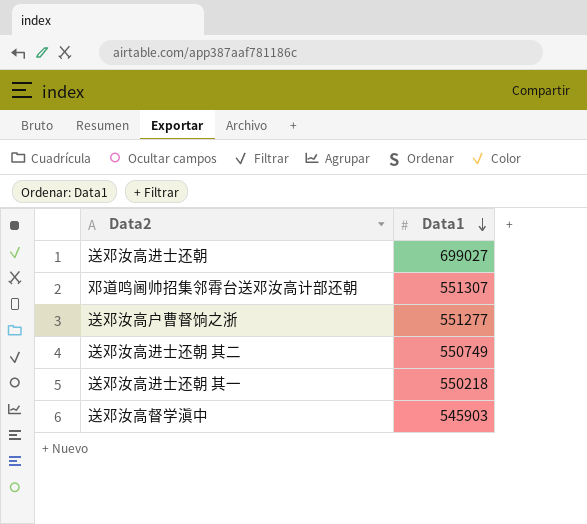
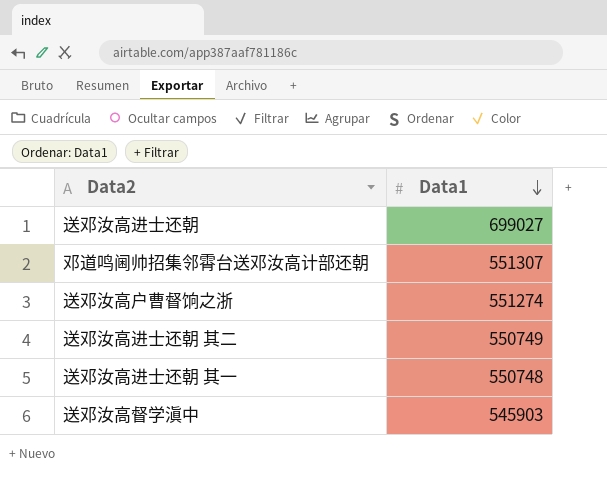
送邓汝高户曹督饷之浙 | Data1: 551277 -> 551274
送邓汝高进士还朝 其一 | Data1: 550218 -> 550748

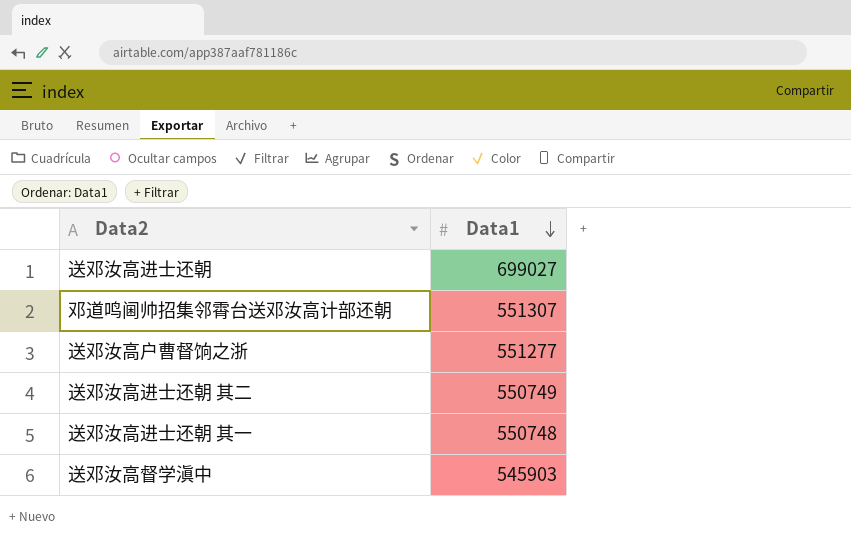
送邓汝高户曹督饷之浙 | Data1: 551274 -> 551277

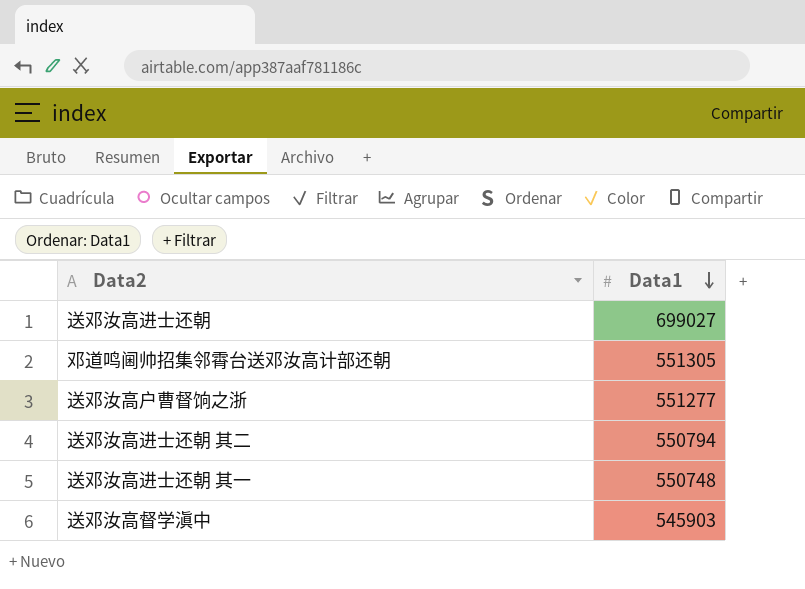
邓道鸣阃帅招集邻霄台送邓汝高计部还朝 | Data1: 551307 -> 551305
送邓汝高进士还朝 其二 | Data1: 550749 -> 550794

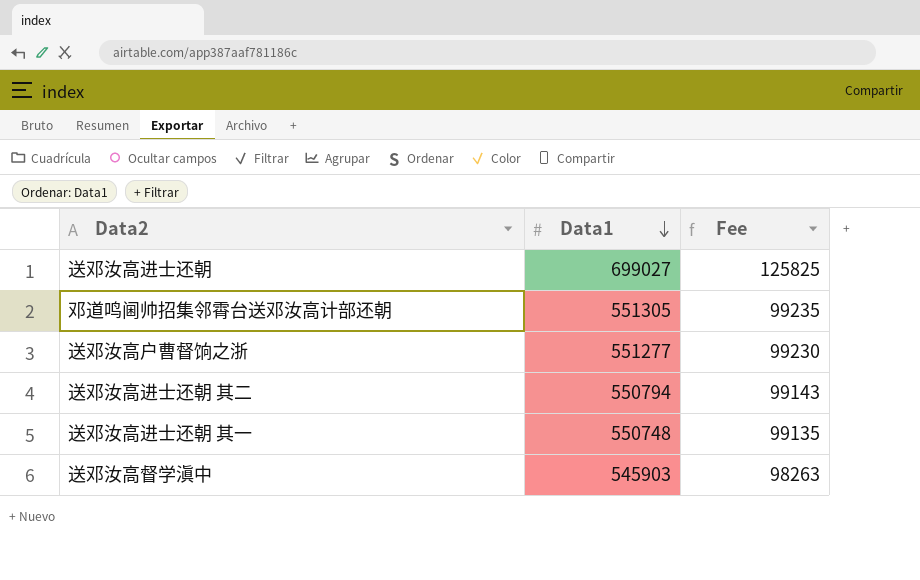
column Fee | formula: none -> [Data1] * 0.18

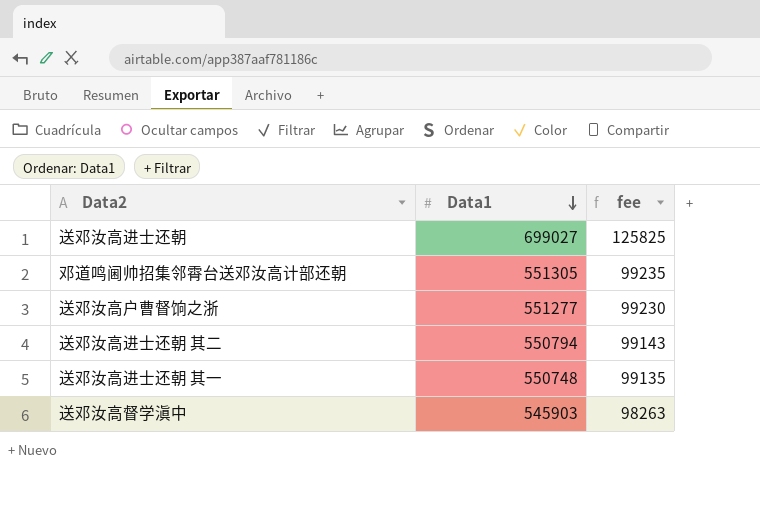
column name: Fee -> fee

